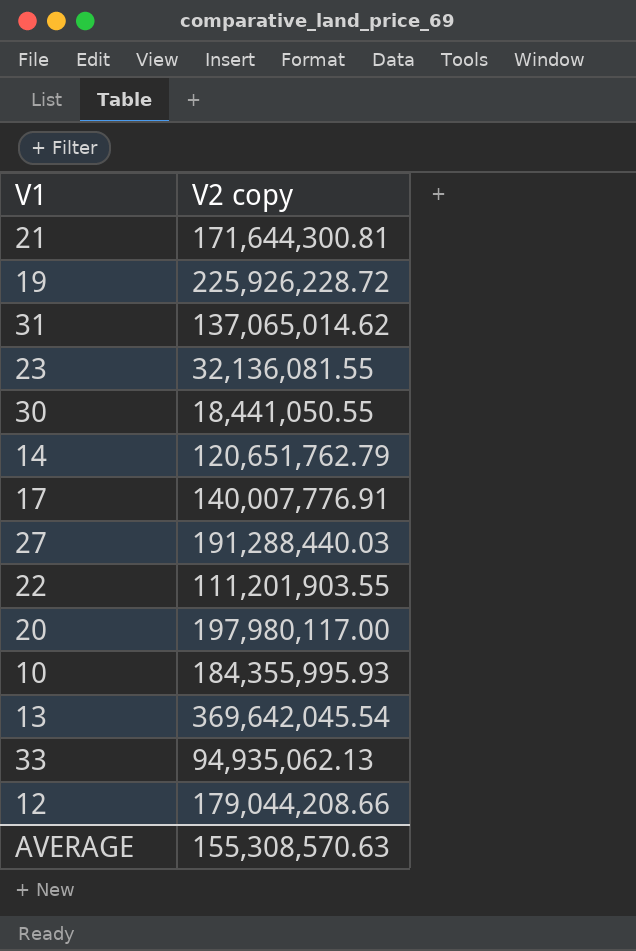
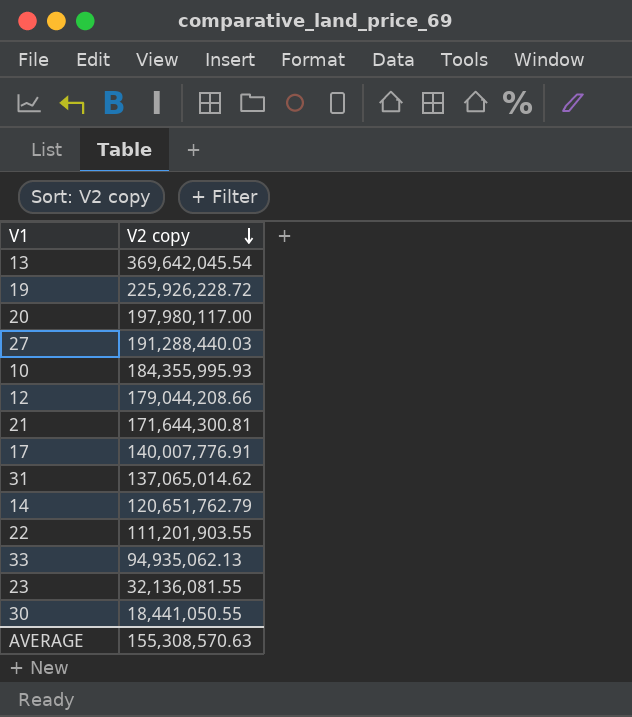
row order: none -> V2 copy descending

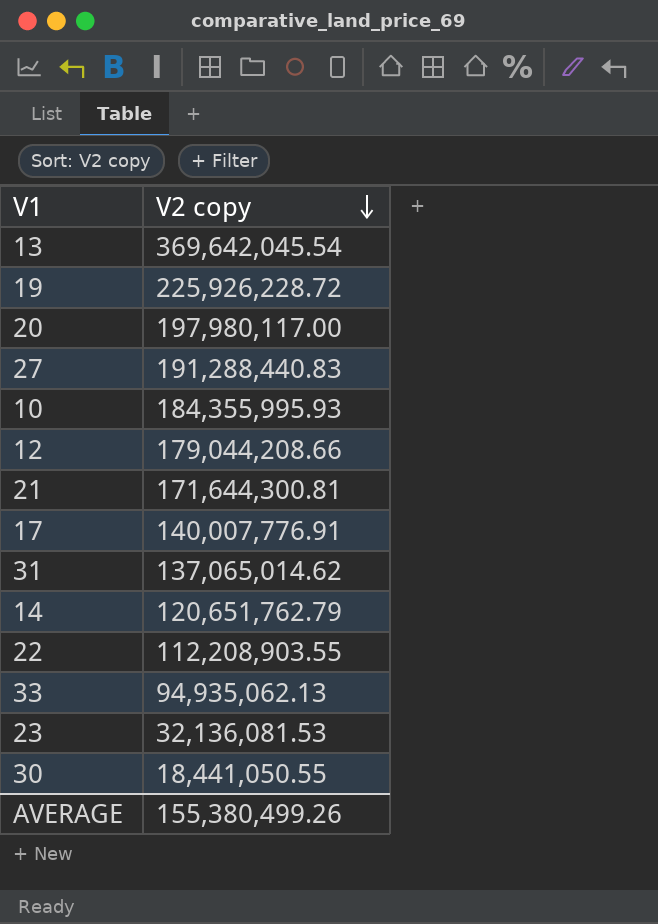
27 | V2 copy: 191,288,440.03 -> 191,288,440.83
22 | V2 copy: 111,201,903.55 -> 112,208,903.55
23 | V2 copy: 32,136,081.55 -> 32,136,081.53
AVERAGE | V2 copy: 155,308,570.63 -> 155,380,499.26

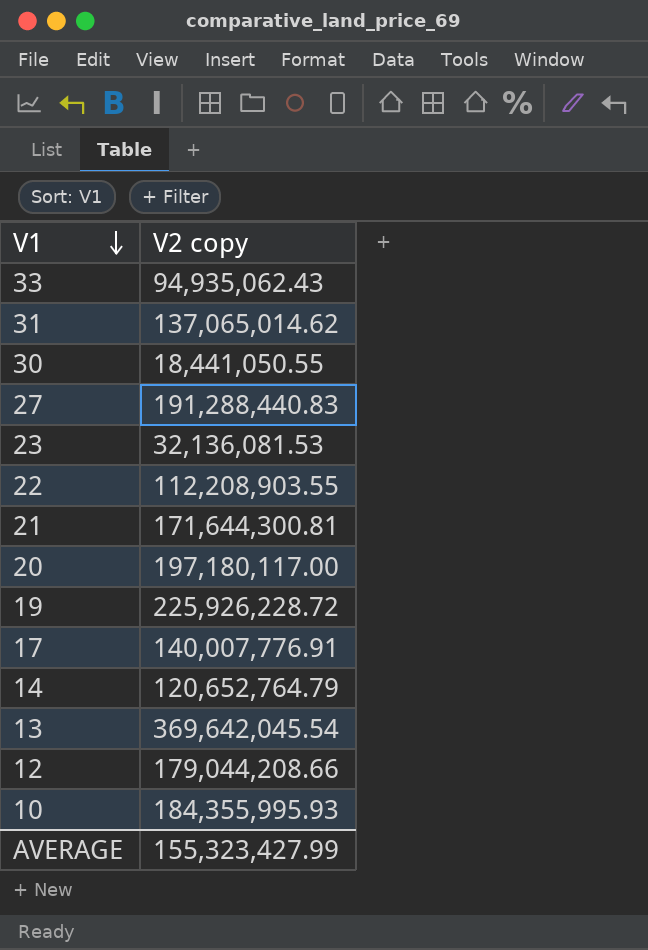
row order: V2 copy descending -> V1 descending
33 | V2 copy: 94,935,062.13 -> 94,935,062.43
20 | V2 copy: 197,980,117.00 -> 197,180,117.00
14 | V2 copy: 120,651,762.79 -> 120,652,764.79
AVERAGE | V2 copy: 155,380,499.26 -> 155,323,427.99

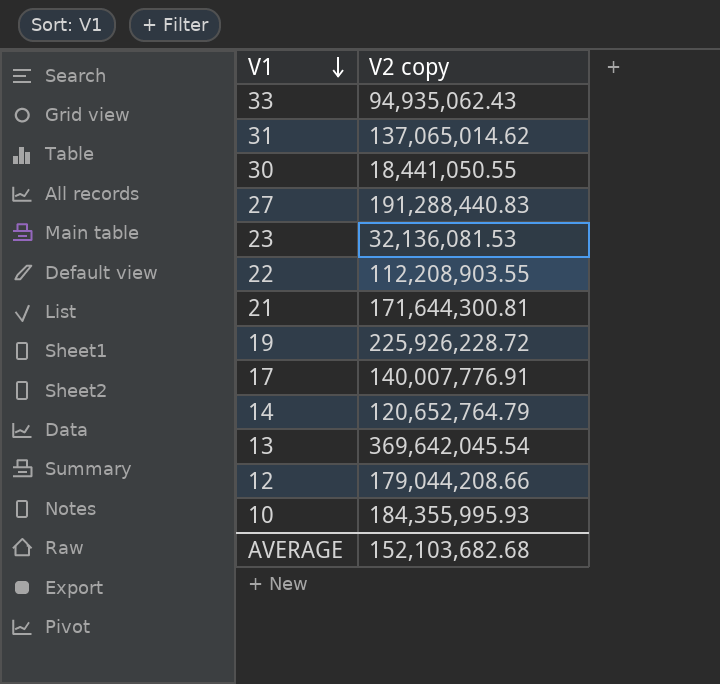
row 20: 197,180,117.00 -> none
AVERAGE | V2 copy: 155,323,427.99 -> 152,103,682.68

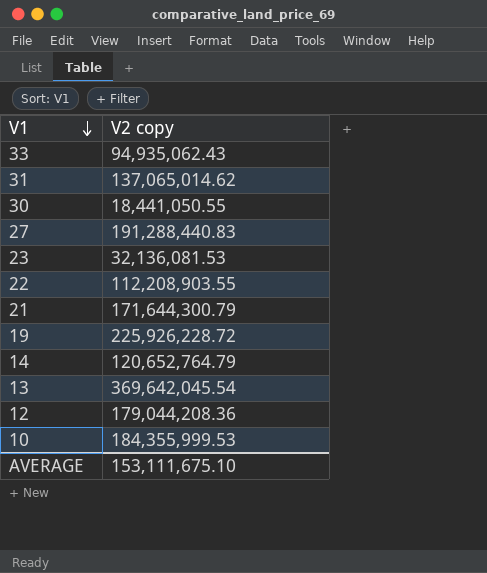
row 17: 140,007,776.91 -> none
21 | V2 copy: 171,644,300.81 -> 171,644,300.79
12 | V2 copy: 179,044,208.66 -> 179,044,208.36
10 | V2 copy: 184,355,995.93 -> 184,355,999.53
AVERAGE | V2 copy: 152,103,682.68 -> 153,111,675.10

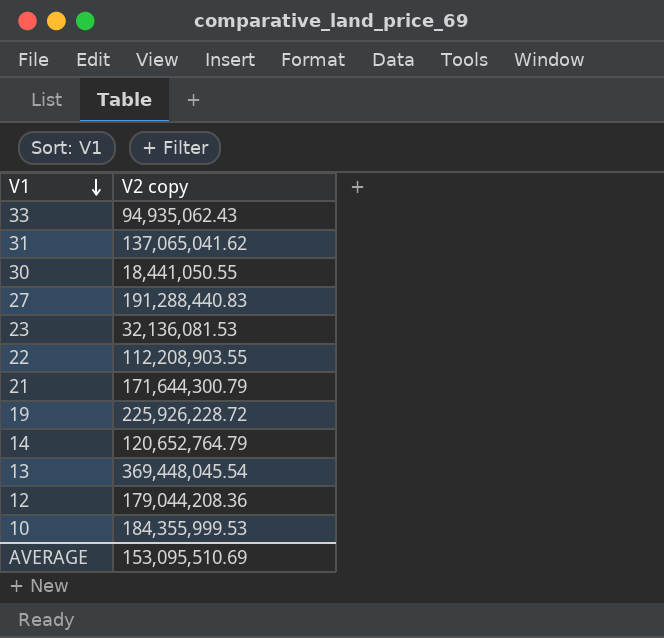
31 | V2 copy: 137,065,014.62 -> 137,065,041.62
13 | V2 copy: 369,642,045.54 -> 369,448,045.54
AVERAGE | V2 copy: 153,111,675.10 -> 153,095,510.69

